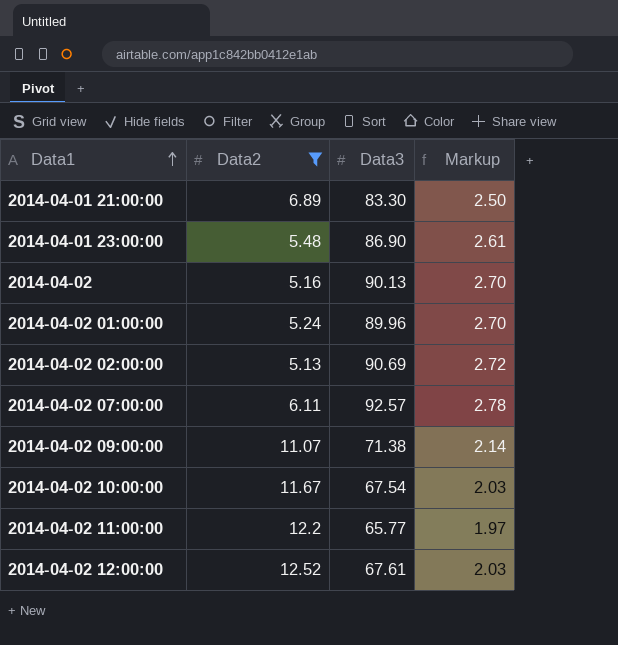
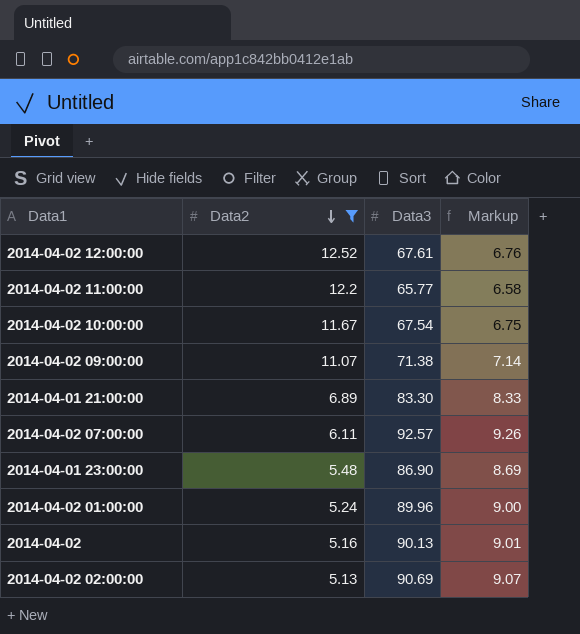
row order: Data1 ascending -> Data2 descending
column Markup | formula: [Data3] * 0.03 -> [Data3] * 0.1

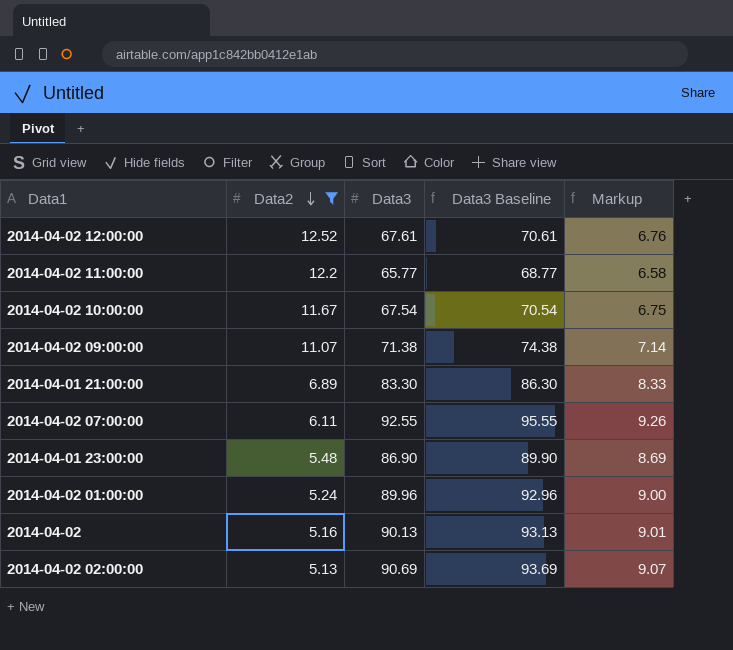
column Data3 Baseline | formula: none -> [Data3] + 3
2014-04-02 07:00:00 | Data3: 92.57 -> 92.55

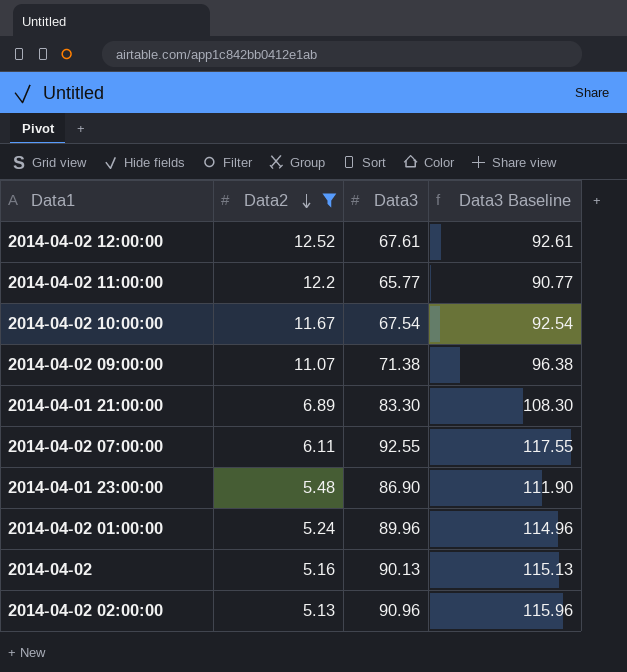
column Markup | formula: [Data3] * 0.1 -> none
column Data3 Baseline | formula: [Data3] + 3 -> [Data3] + 25
2014-04-02 02:00:00 | Data3: 90.69 -> 90.96

